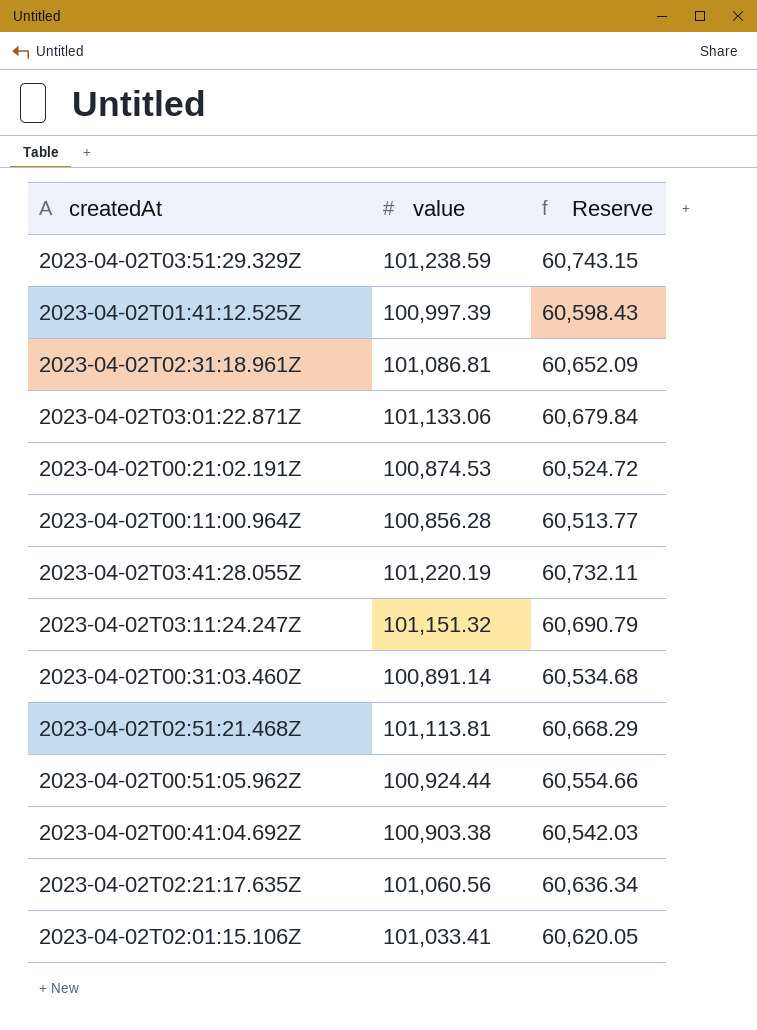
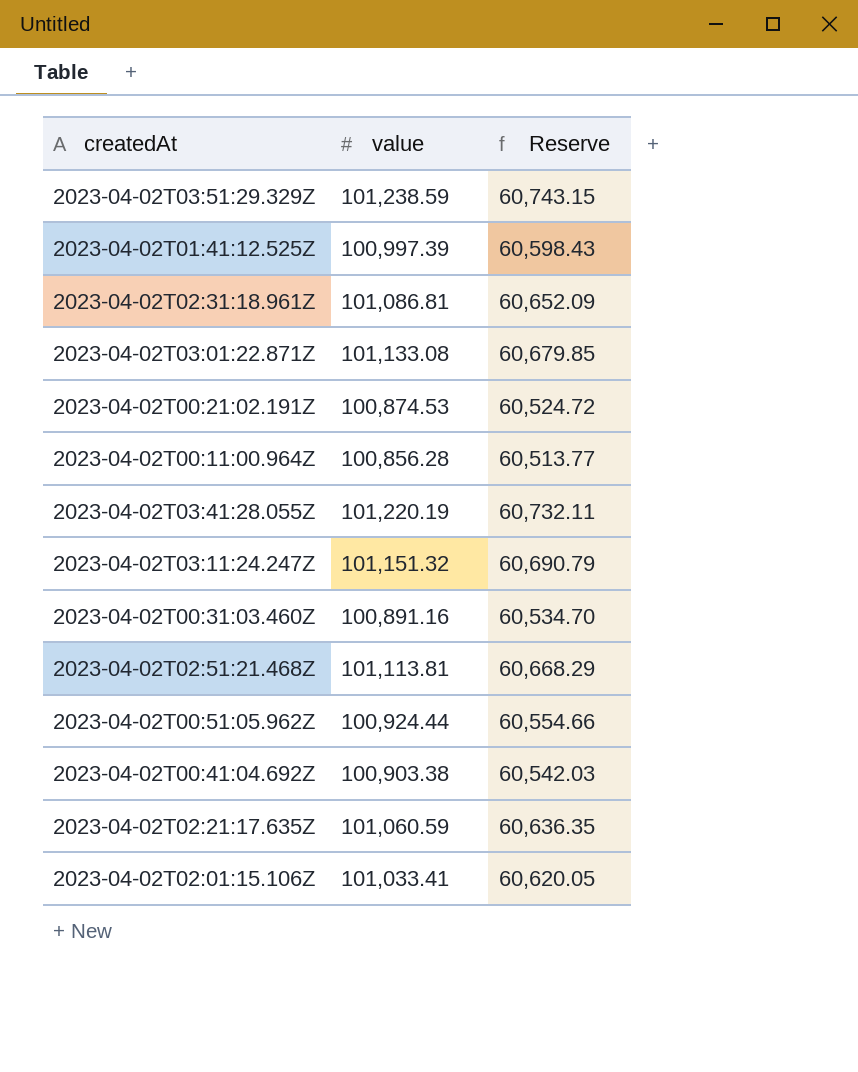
2023-04-02T03:01:22.871Z | value: 101,133.06 -> 101,133.08
2023-04-02T03:01:22.871Z | Reserve: 60,679.84 -> 60,679.85
2023-04-02T00:31:03.460Z | value: 100,891.14 -> 100,891.16
2023-04-02T00:31:03.460Z | Reserve: 60,534.68 -> 60,534.70
2023-04-02T02:21:17.635Z | value: 101,060.56 -> 101,060.59
2023-04-02T02:21:17.635Z | Reserve: 60,636.34 -> 60,636.35

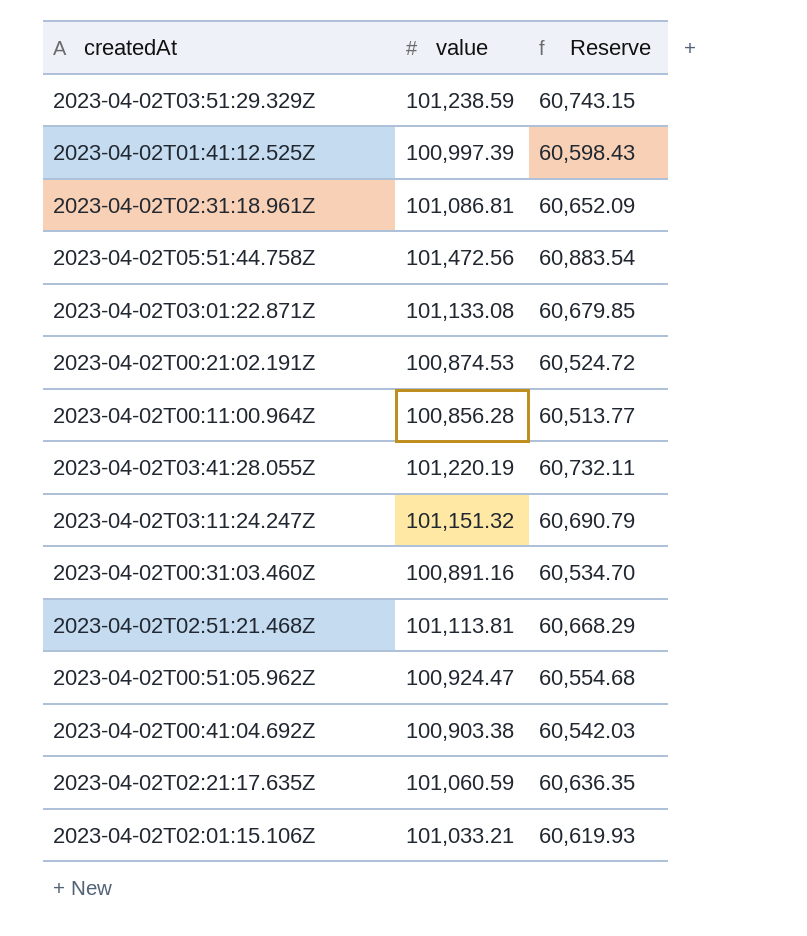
row 2023-04-02T05:51:44.758Z: none -> 101,472.56 | 60,883.54
2023-04-02T00:51:05.962Z | value: 100,924.44 -> 100,924.47
2023-04-02T00:51:05.962Z | Reserve: 60,554.66 -> 60,554.68
2023-04-02T02:01:15.106Z | value: 101,033.41 -> 101,033.21
2023-04-02T02:01:15.106Z | Reserve: 60,620.05 -> 60,619.93

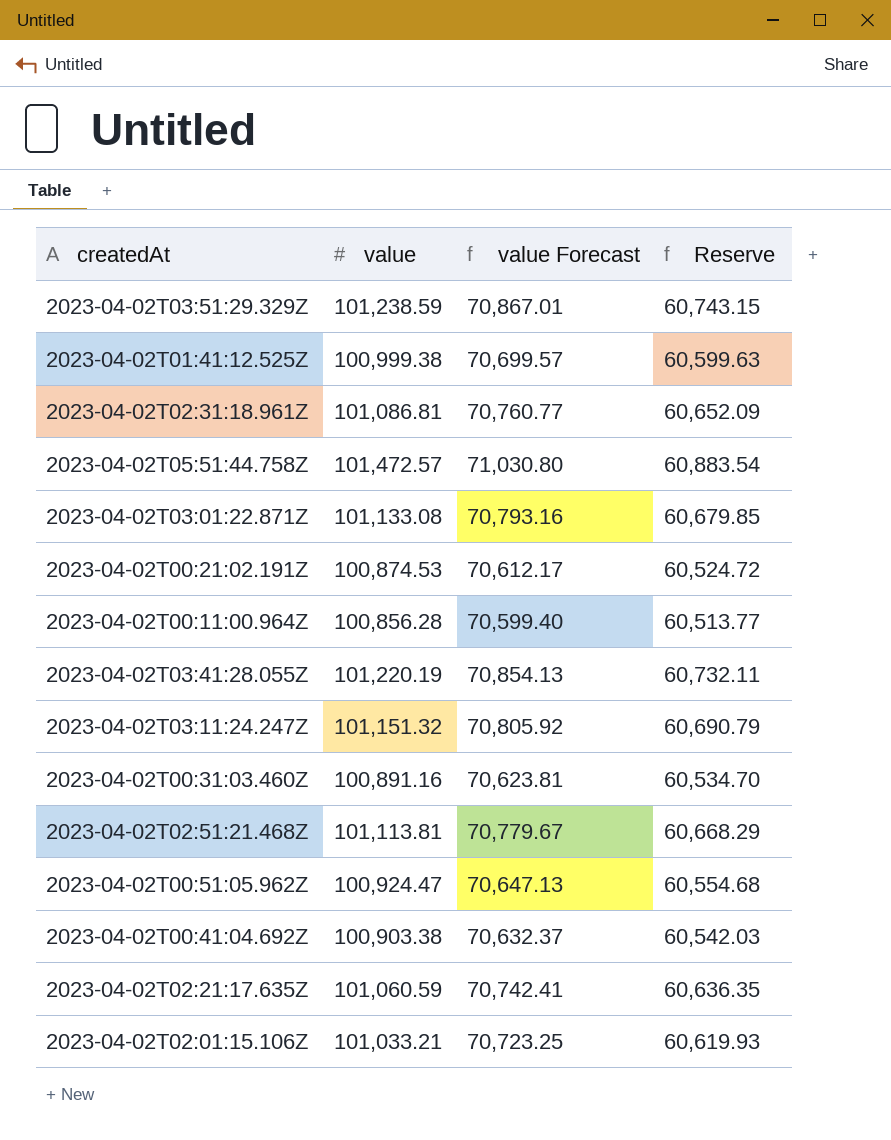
column value Forecast | formula: none -> [value] * 0.7
2023-04-02T01:41:12.525Z | value: 100,997.39 -> 100,999.38
2023-04-02T01:41:12.525Z | Reserve: 60,598.43 -> 60,599.63
2023-04-02T05:51:44.758Z | value: 101,472.56 -> 101,472.57

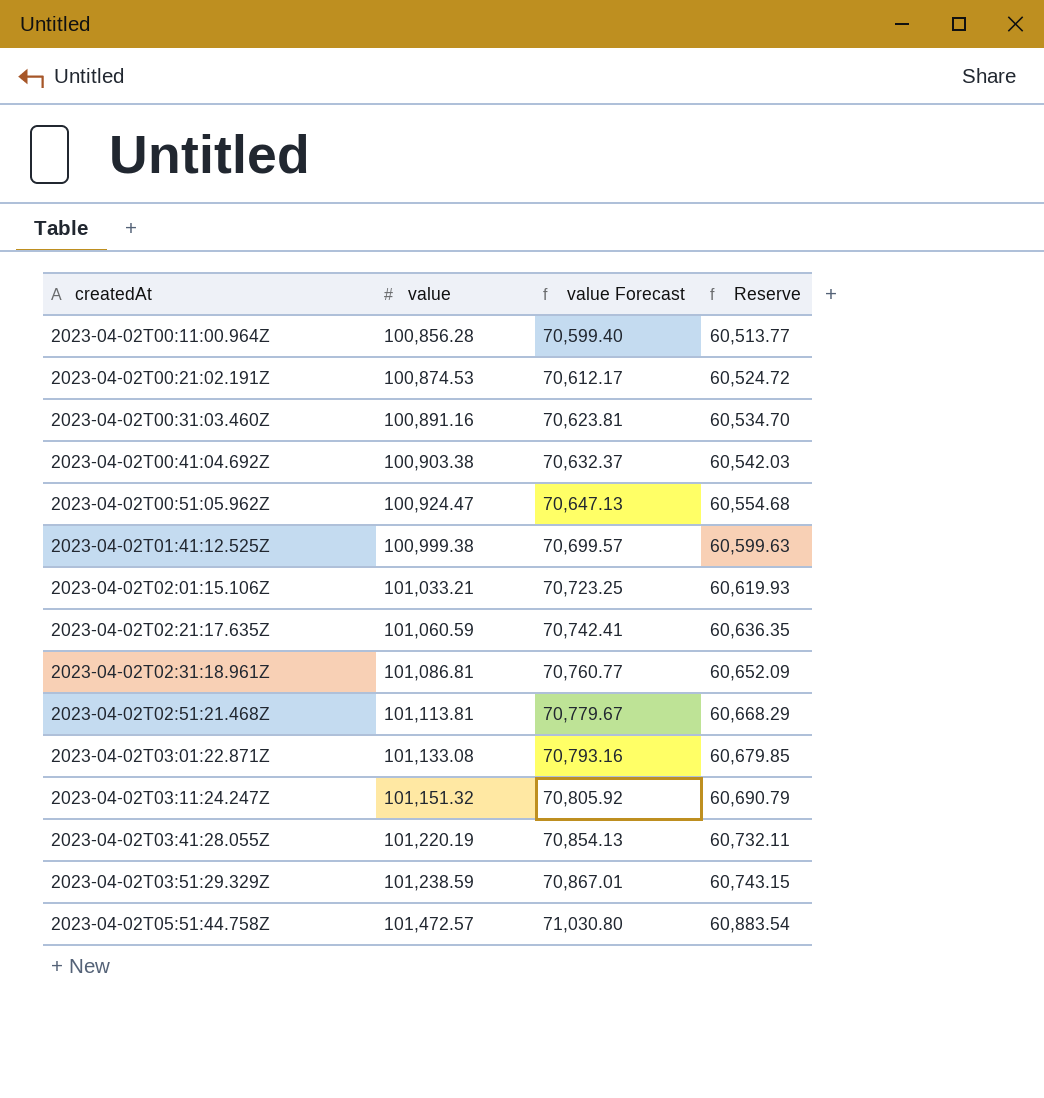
row order: none -> createdAt ascending

